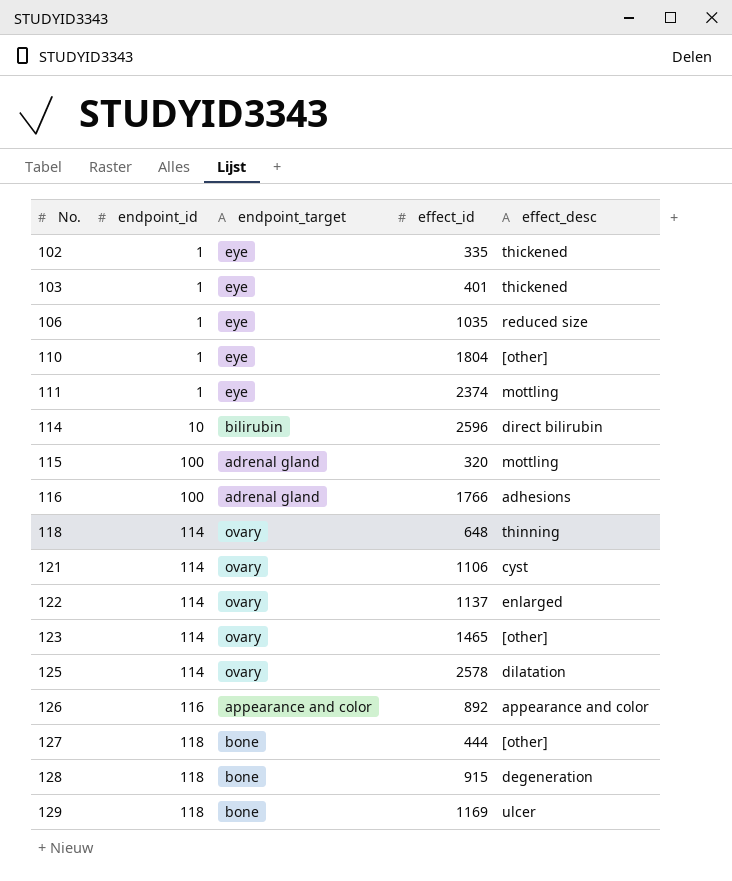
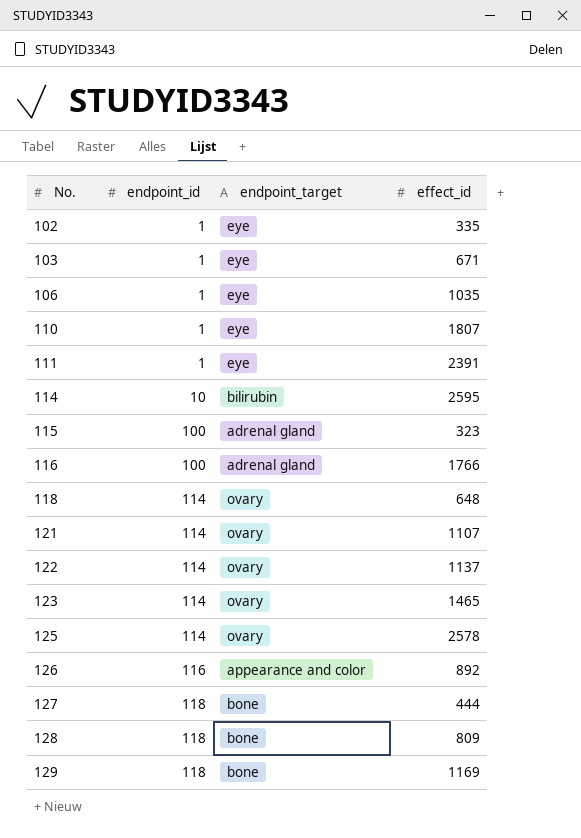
column effect_desc | position: 5 -> none
103 | effect_id: 401 -> 671
110 | effect_id: 1804 -> 1807
111 | effect_id: 2374 -> 2391
114 | effect_id: 2596 -> 2595
115 | effect_id: 320 -> 323
121 | effect_id: 1106 -> 1107
128 | effect_id: 915 -> 809

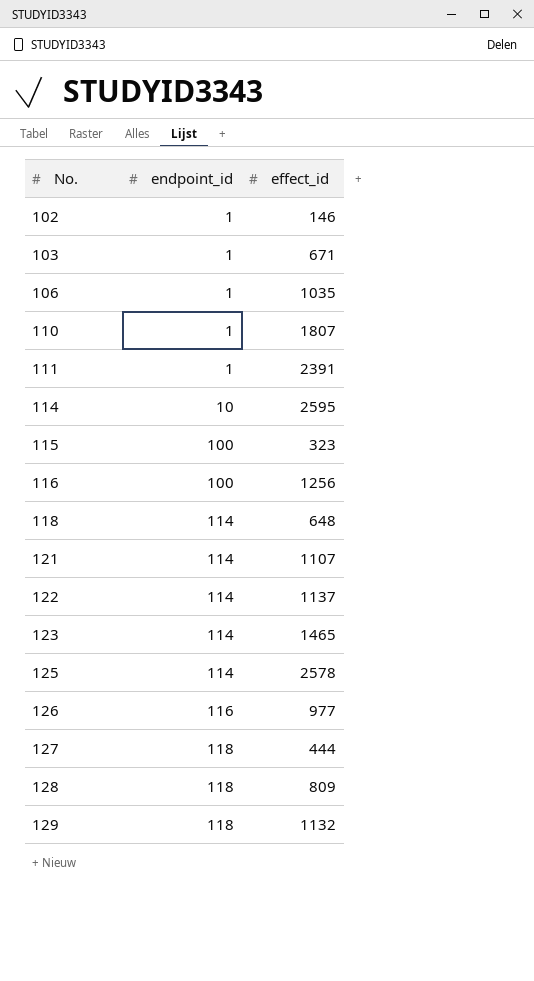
column endpoint_target | position: 3 -> none
102 | effect_id: 335 -> 146
116 | effect_id: 1766 -> 1256
126 | effect_id: 892 -> 977
129 | effect_id: 1169 -> 1132

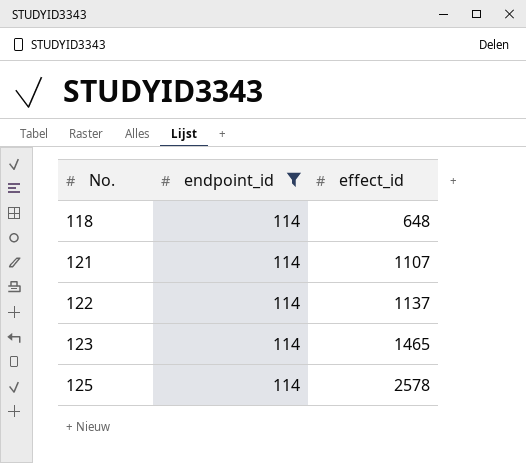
filter: none -> endpoint_id = 114

